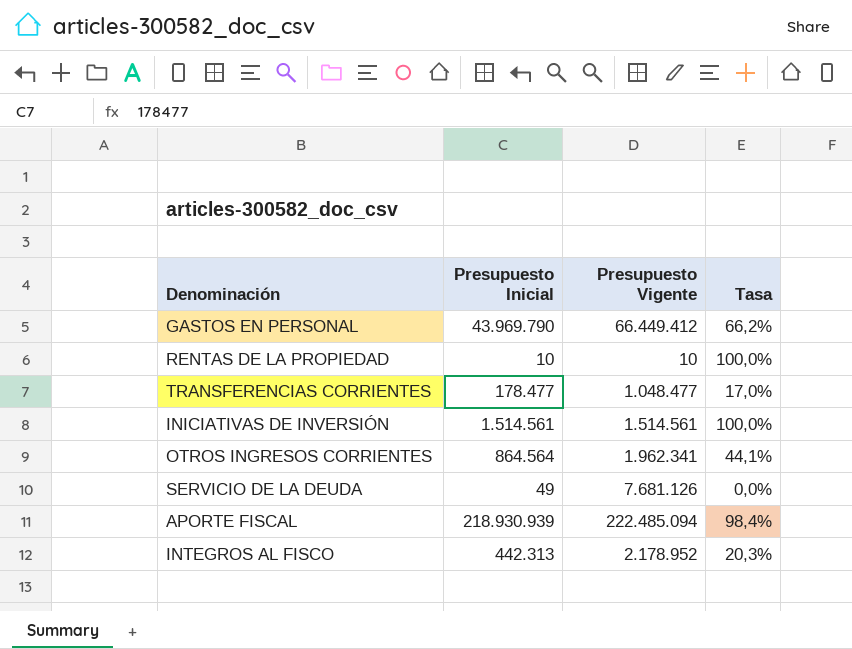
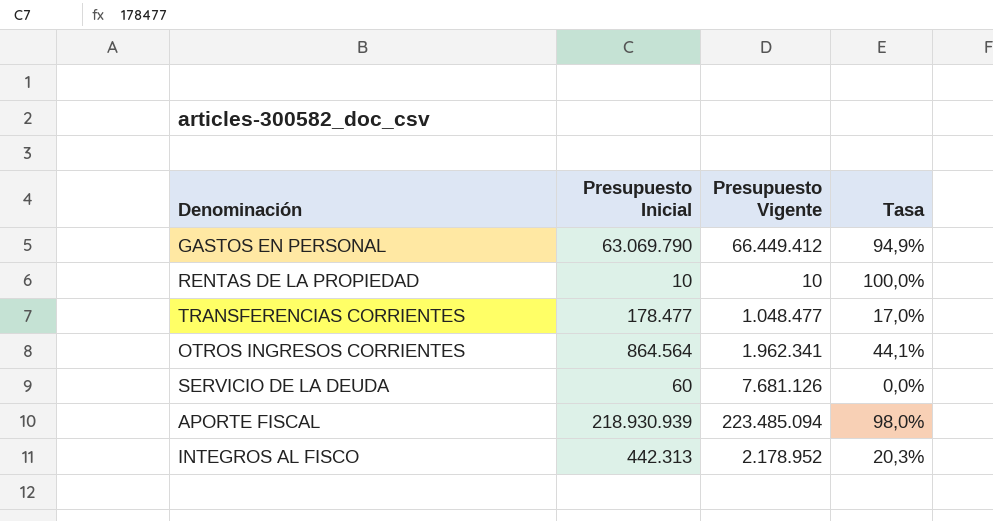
row INICIATIVAS DE INVERSIÓN: 1.514.561 | 1.514.561 | 100,0% -> none
GASTOS EN PERSONAL | Presupuesto Inicial: 43.969.790 -> 63.069.790
GASTOS EN PERSONAL | Tasa: 66,2% -> 94,9%
SERVICIO DE LA DEUDA | Presupuesto Inicial: 49 -> 60
APORTE FISCAL | Presupuesto Vigente: 222.485.094 -> 223.485.094
APORTE FISCAL | Tasa: 98,4% -> 98,0%

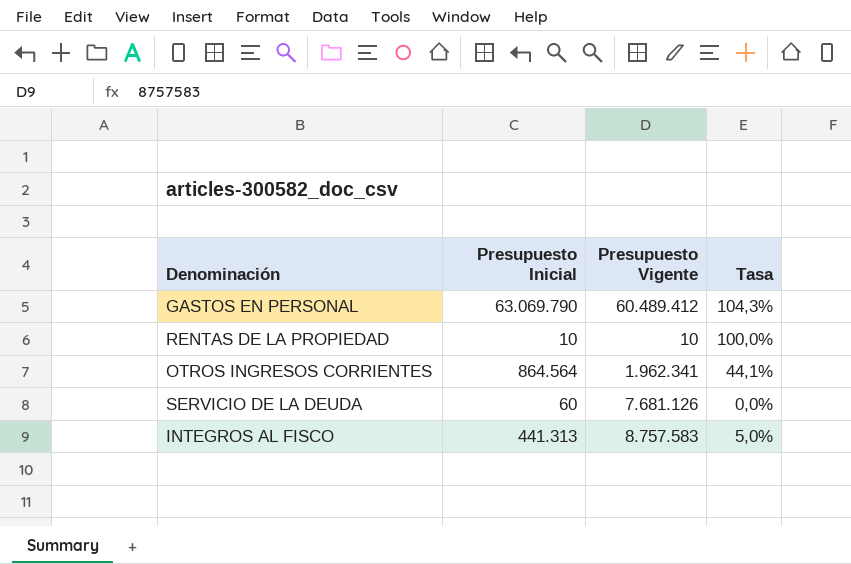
row TRANSFERENCIAS CORRIENTES: 178.477 | 1.048.477 | 17,0% -> none
row APORTE FISCAL: 218.930.939 | 223.485.094 | 98,0% -> none
GASTOS EN PERSONAL | Presupuesto Vigente: 66.449.412 -> 60.489.412
GASTOS EN PERSONAL | Tasa: 94,9% -> 104,3%
INTEGROS AL FISCO | Presupuesto Inicial: 442.313 -> 441.313
INTEGROS AL FISCO | Presupuesto Vigente: 2.178.952 -> 8.757.583
INTEGROS AL FISCO | Tasa: 20,3% -> 5,0%

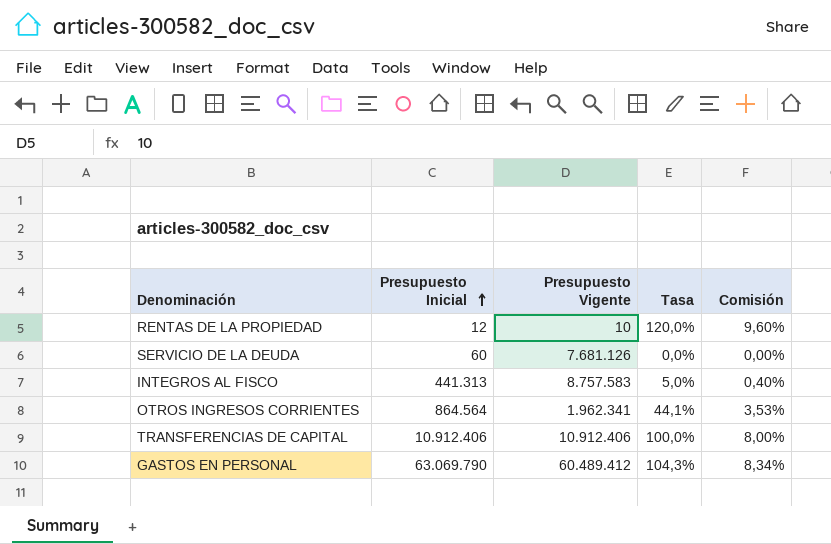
row order: none -> Presupuesto Inicial ascending
column Comisión | formula: none -> [Tasa] * 0,08
RENTAS DE LA PROPIEDAD | Presupuesto Inicial: 10 -> 12
RENTAS DE LA PROPIEDAD | Tasa: 100,0% -> 120,0%
row TRANSFERENCIAS DE CAPITAL: none -> 10.912.406 | 10.912.406 | 100,0% | 8,00%

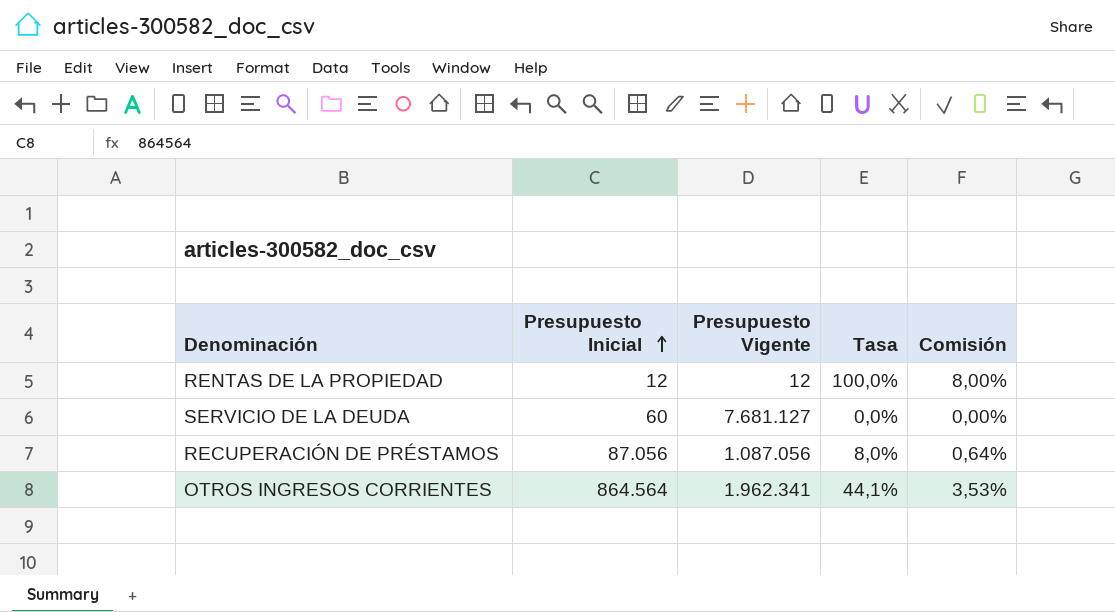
row INTEGROS AL FISCO: 441.313 | 8.757.583 | 5,0% | 0,40% -> none
row TRANSFERENCIAS DE CAPITAL: 10.912.406 | 10.912.406 | 100,0% | 8,00% -> none
row GASTOS EN PERSONAL: 63.069.790 | 60.489.412 | 104,3% | 8,34% -> none
RENTAS DE LA PROPIEDAD | Presupuesto Vigente: 10 -> 12
RENTAS DE LA PROPIEDAD | Tasa: 120,0% -> 100,0%
RENTAS DE LA PROPIEDAD | Comisión: 9,60% -> 8,00%
SERVICIO DE LA DEUDA | Presupuesto Vigente: 7.681.126 -> 7.681.127
row RECUPERACIÓN DE PRÉSTAMOS: none -> 87.056 | 1.087.056 | 8,0% | 0,64%

